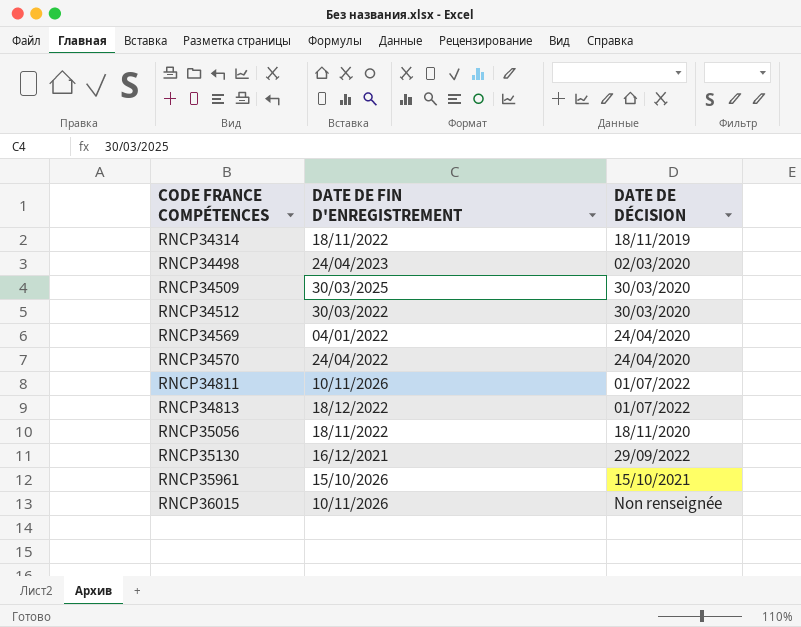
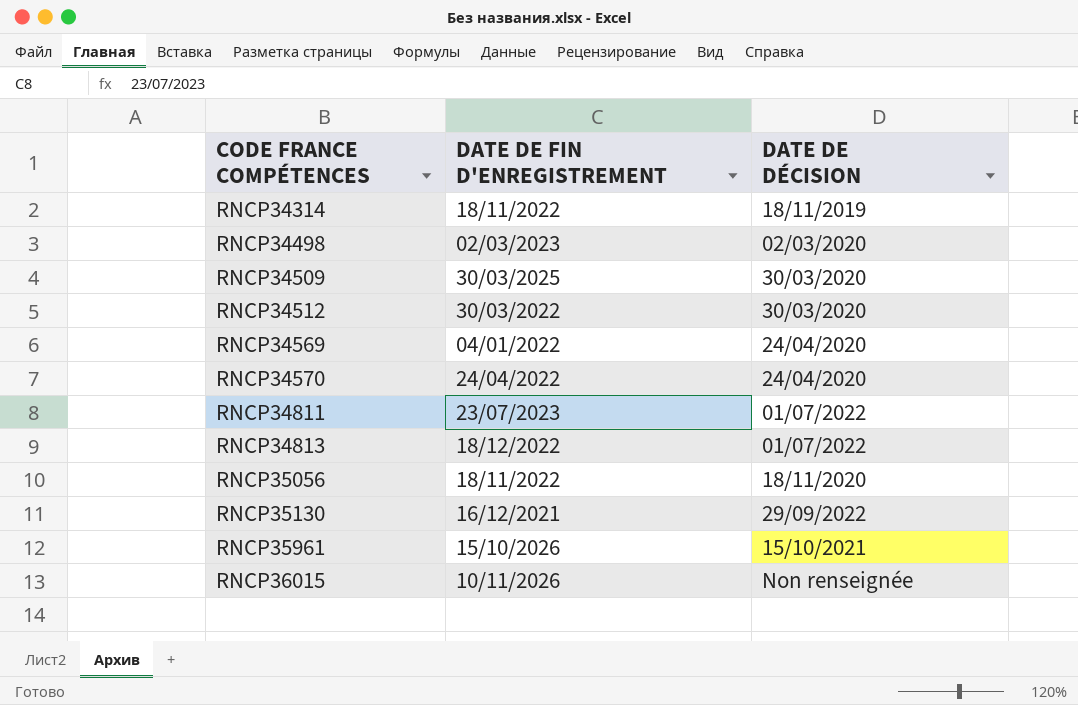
RNCP34498 | DATE DE FIN D'ENREGISTREMENT: 24/04/2023 -> 02/03/2023
RNCP34811 | DATE DE FIN D'ENREGISTREMENT: 10/11/2026 -> 23/07/2023

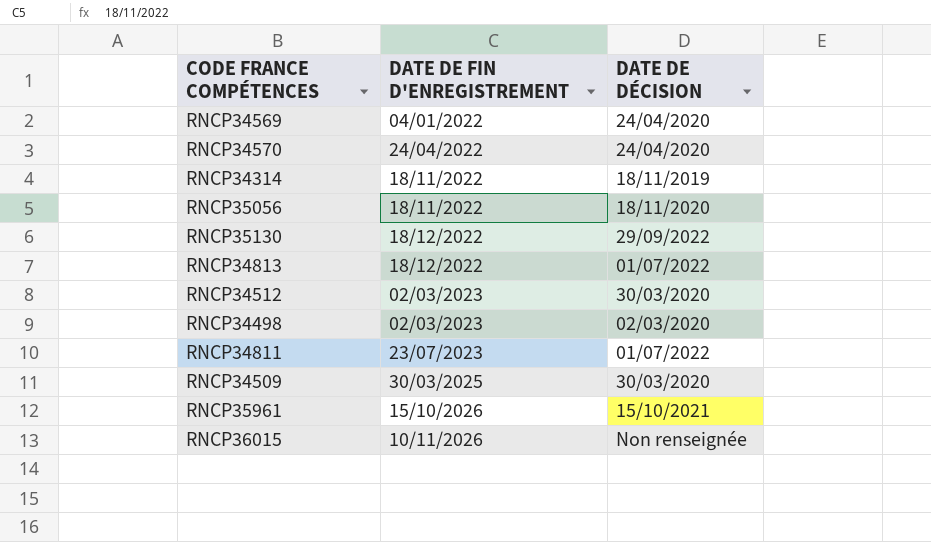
row order: CODE FRANCE COMPÉTENCES ascending -> DATE DE FIN D'ENREGISTREMENT ascending
RNCP35130 | DATE DE FIN D'ENREGISTREMENT: 16/12/2021 -> 18/12/2022
RNCP34512 | DATE DE FIN D'ENREGISTREMENT: 30/03/2022 -> 02/03/2023

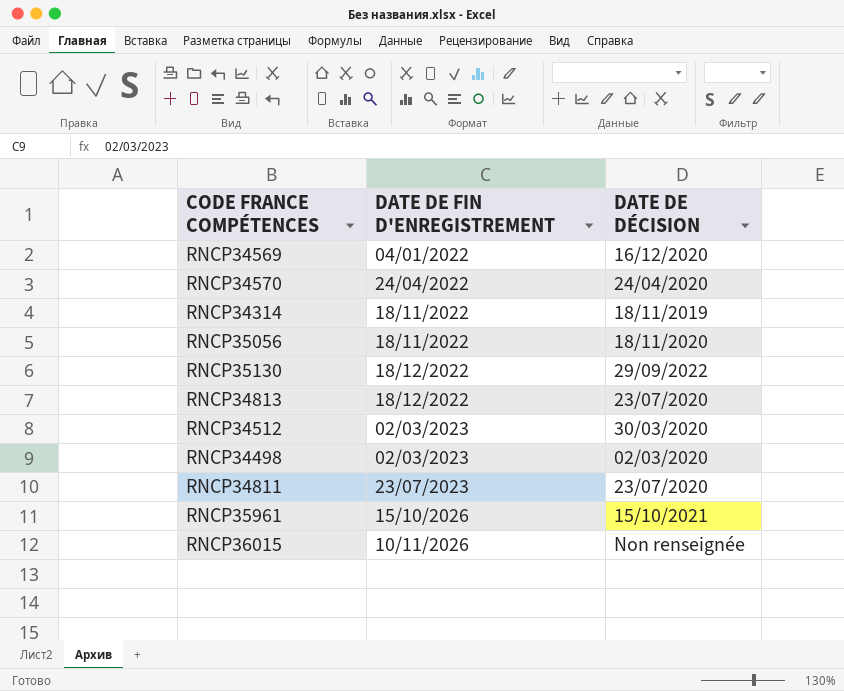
row RNCP34509: 30/03/2025 | 30/03/2020 -> none
RNCP34569 | DATE DE DÉCISION: 24/04/2020 -> 16/12/2020
RNCP34813 | DATE DE DÉCISION: 01/07/2022 -> 23/07/2020
RNCP34811 | DATE DE DÉCISION: 01/07/2022 -> 23/07/2020

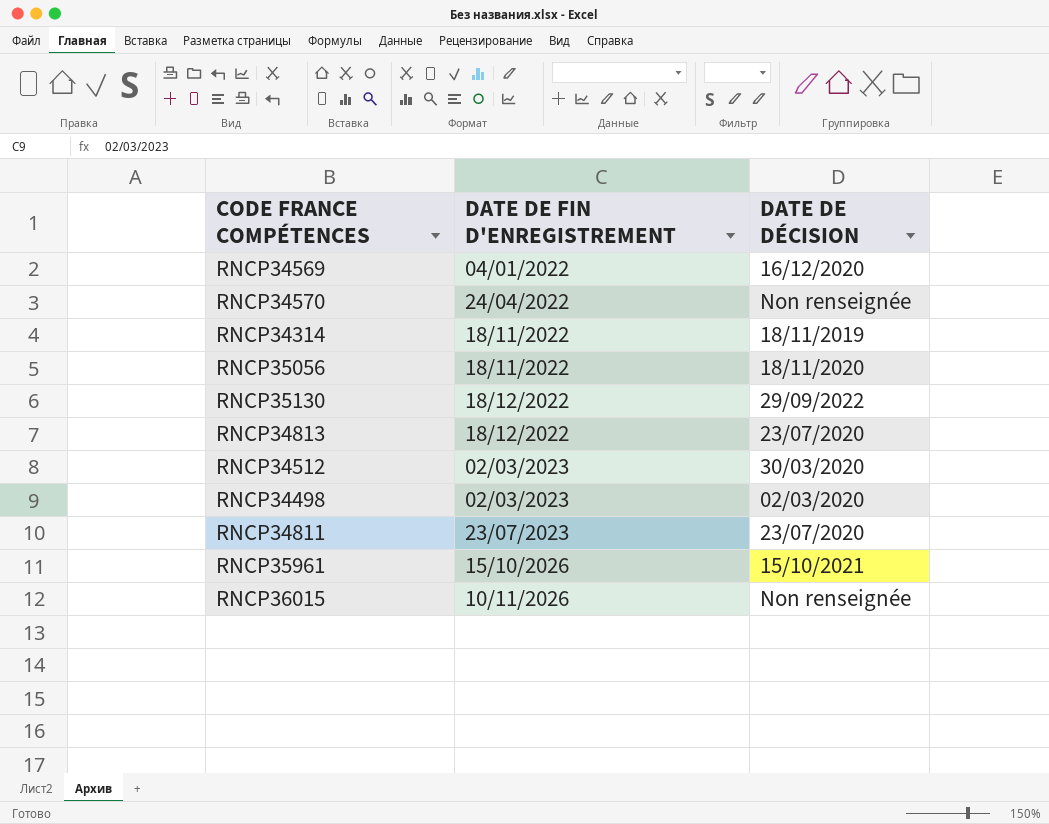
RNCP34570 | DATE DE DÉCISION: 24/04/2020 -> Non renseignée

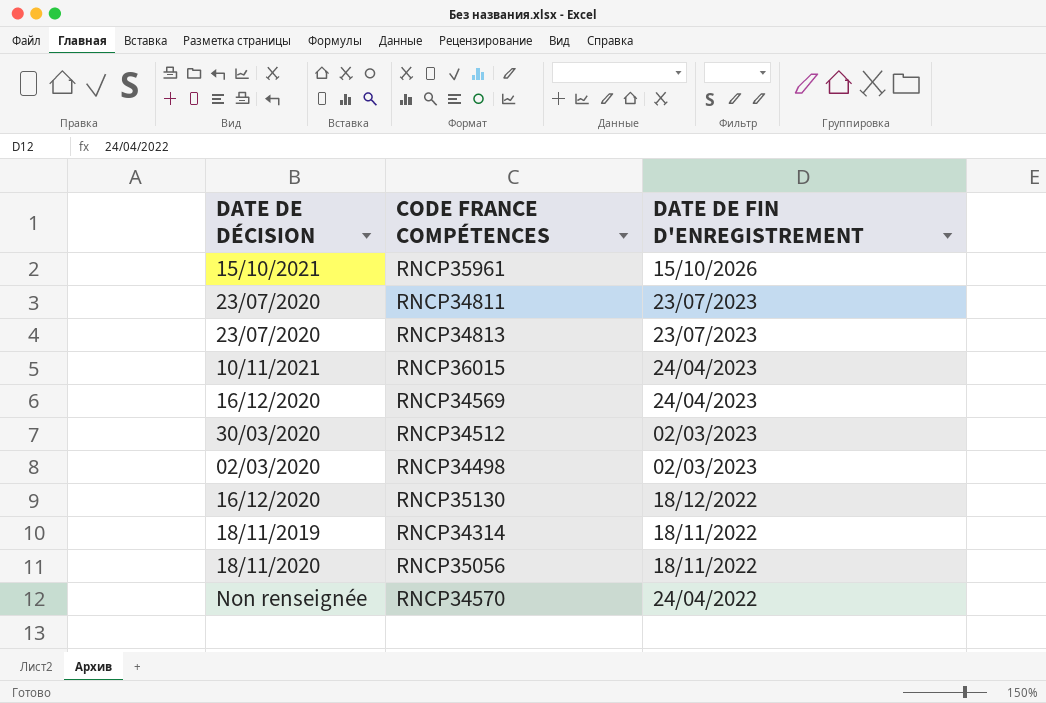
row order: DATE DE FIN D'ENREGISTREMENT ascending -> DATE DE FIN D'ENREGISTREMENT descending
column DATE DE DÉCISION | position: 3 -> 1
RNCP34813 | DATE DE FIN D'ENREGISTREMENT: 18/12/2022 -> 23/07/2023
RNCP36015 | DATE DE DÉCISION: Non renseignée -> 10/11/2021
RNCP36015 | DATE DE FIN D'ENREGISTREMENT: 10/11/2026 -> 24/04/2023
RNCP34569 | DATE DE FIN D'ENREGISTREMENT: 04/01/2022 -> 24/04/2023
RNCP35130 | DATE DE DÉCISION: 29/09/2022 -> 16/12/2020

